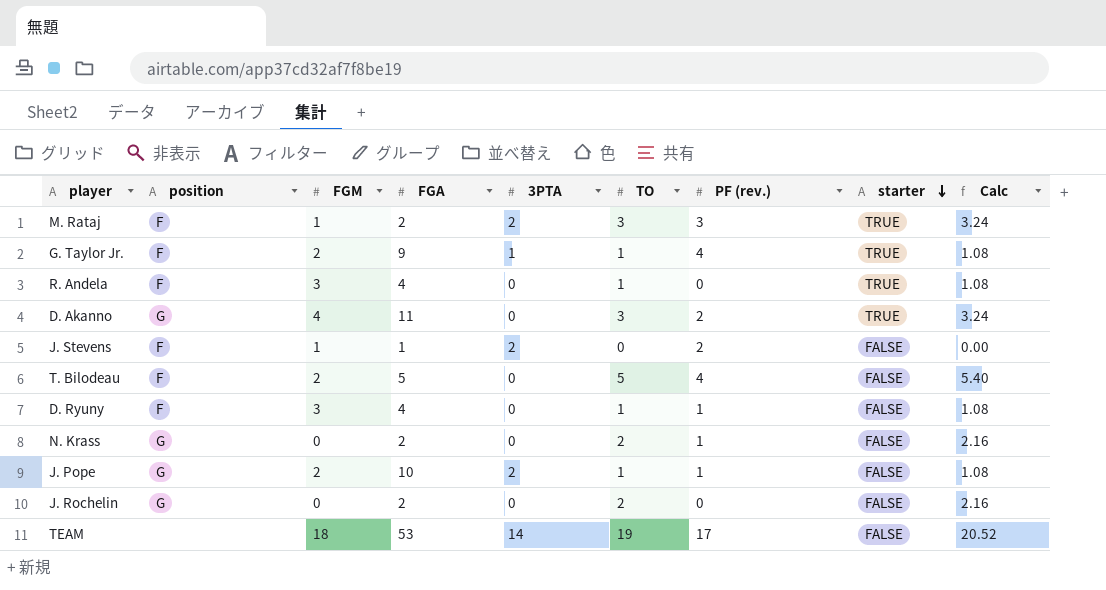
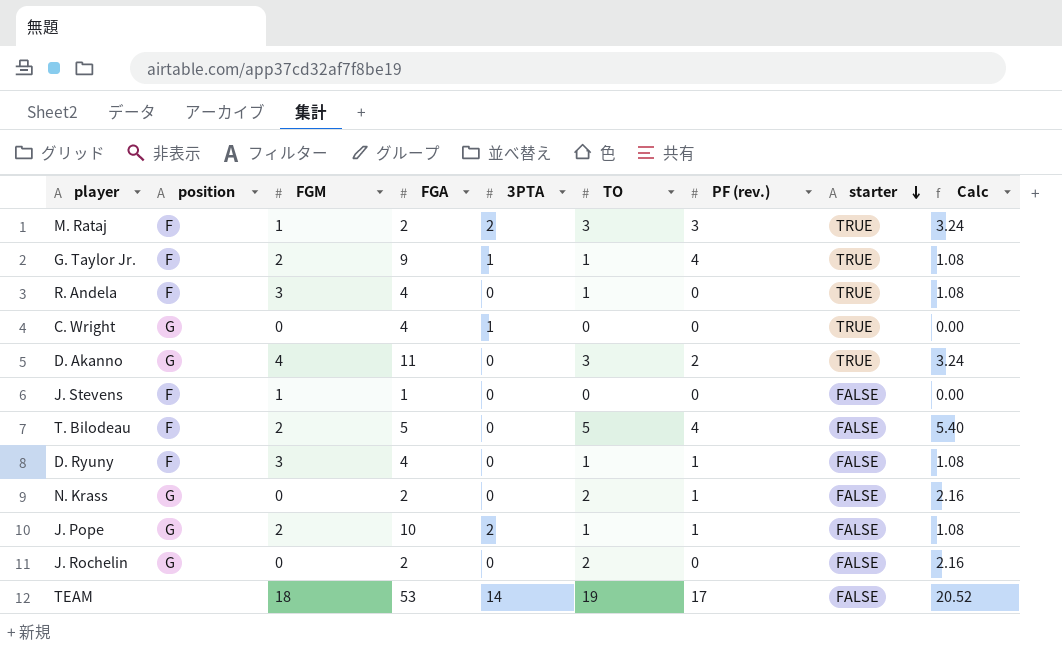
row C. Wright: none -> G | 0 | 4 | 1 | 0 | 0 | TRUE | 0.00
J. Stevens | 3PTA: 2 -> 0
J. Stevens | PF (rev.): 2 -> 0

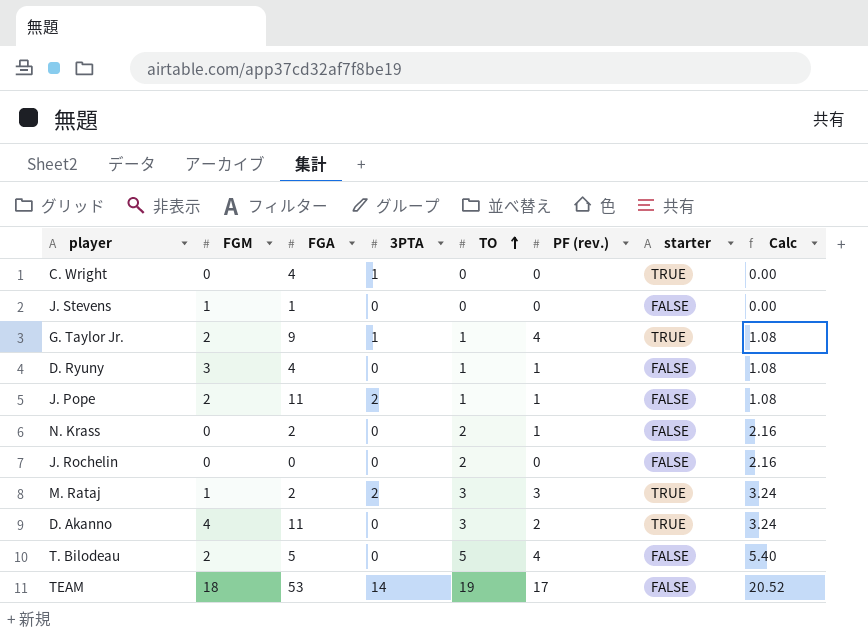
row order: starter descending -> TO ascending
column position | position: 2 -> none
row R. Andela: F | 3 | 4 | 0 | 1 | 0 | TRUE | 1.08 -> none
J. Pope | FGA: 10 -> 11
J. Rochelin | FGA: 2 -> 0

